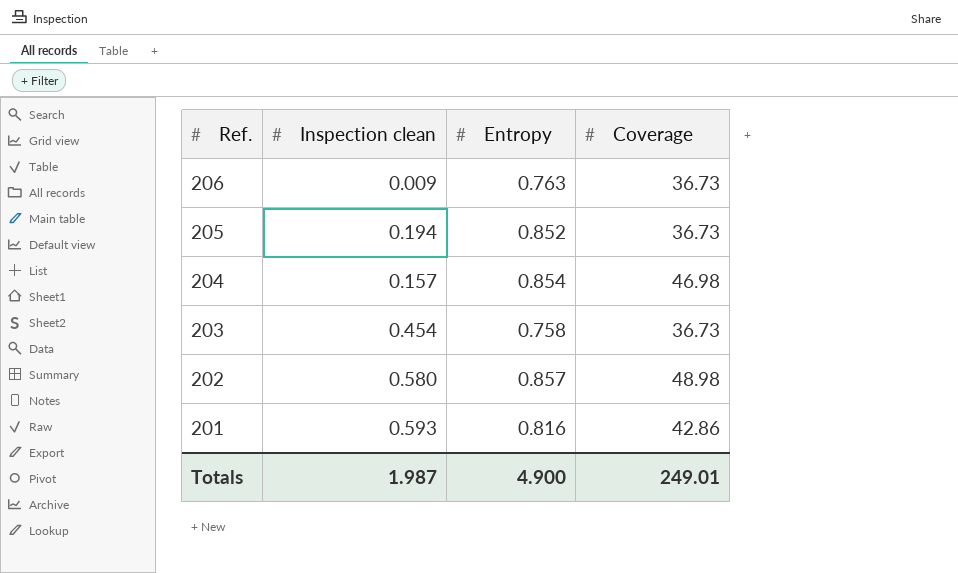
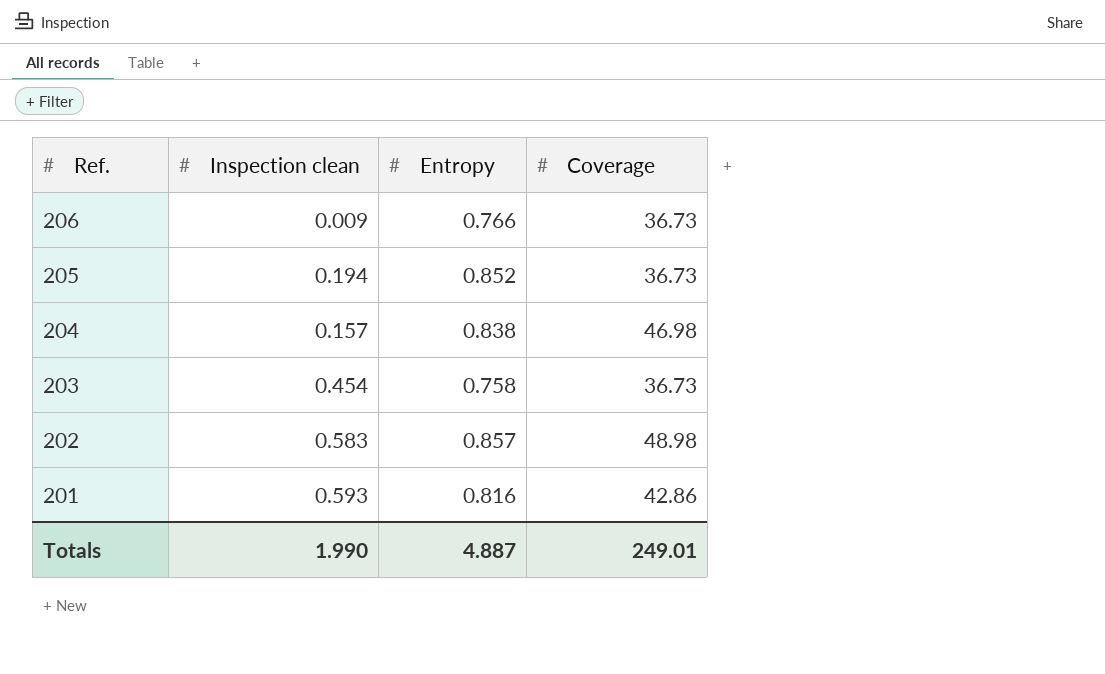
206 | Entropy: 0.763 -> 0.766
204 | Entropy: 0.854 -> 0.838
202 | Inspection clean: 0.580 -> 0.583
Totals | Inspection clean: 1.987 -> 1.990
Totals | Entropy: 4.900 -> 4.887

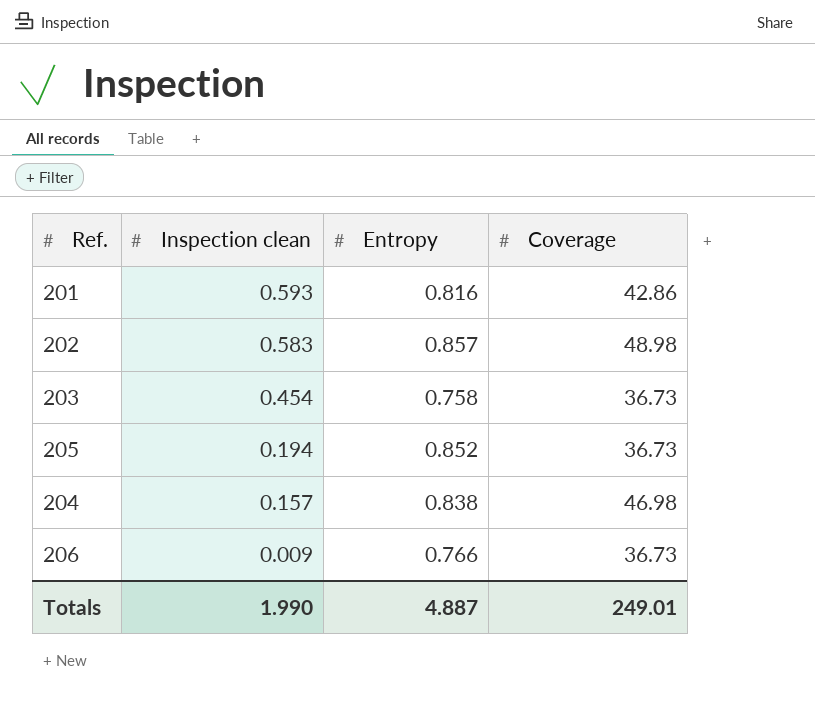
row order: Ref. descending -> Inspection clean descending

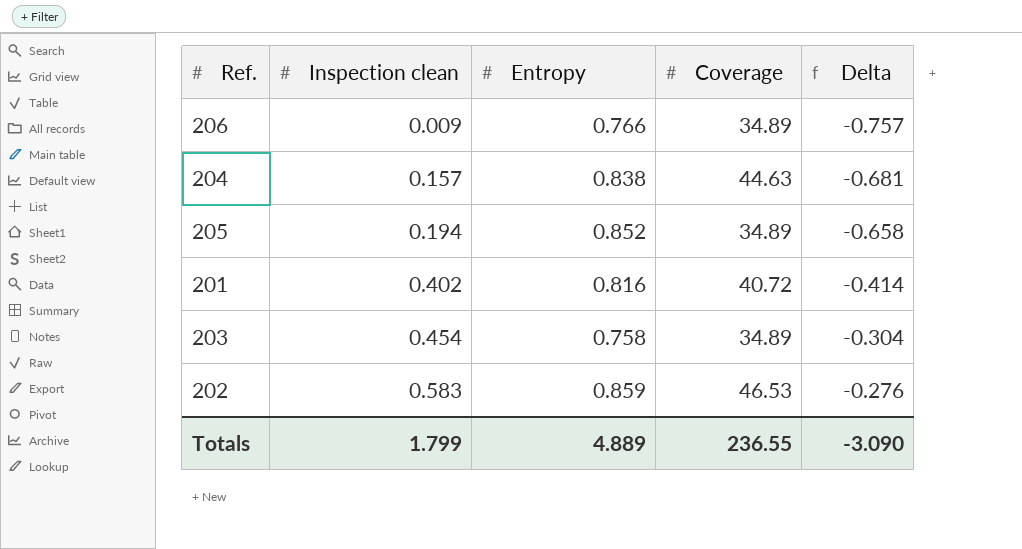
row order: Inspection clean descending -> Inspection clean ascending
column Delta | formula: none -> [Inspection clean] - [Entropy]
206 | Coverage: 36.73 -> 34.89
204 | Coverage: 46.98 -> 44.63
205 | Coverage: 36.73 -> 34.89
201 | Inspection clean: 0.593 -> 0.402
201 | Coverage: 42.86 -> 40.72
203 | Coverage: 36.73 -> 34.89
202 | Entropy: 0.857 -> 0.859
202 | Coverage: 48.98 -> 46.53
Totals | Inspection clean: 1.990 -> 1.799
Totals | Entropy: 4.887 -> 4.889
Totals | Coverage: 249.01 -> 236.55

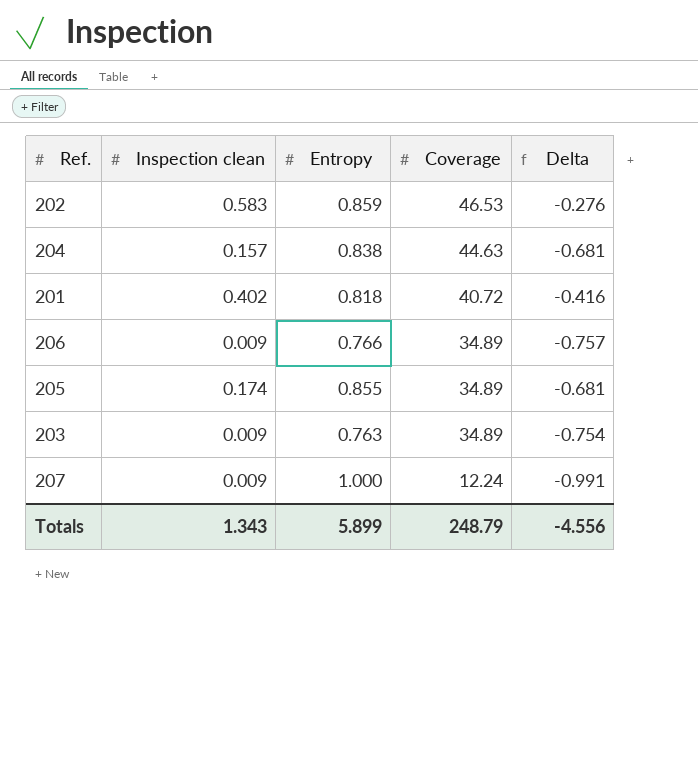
row order: Inspection clean ascending -> Coverage descending
201 | Entropy: 0.816 -> 0.818
201 | Delta: -0.414 -> -0.416
205 | Inspection clean: 0.194 -> 0.174
205 | Entropy: 0.852 -> 0.855
205 | Delta: -0.658 -> -0.681
203 | Inspection clean: 0.454 -> 0.009
203 | Entropy: 0.758 -> 0.763
203 | Delta: -0.304 -> -0.754
row 207: none -> 0.009 | 1.000 | 12.24 | -0.991
Totals | Inspection clean: 1.799 -> 1.343
Totals | Entropy: 4.889 -> 5.899
Totals | Coverage: 236.55 -> 248.79
Totals | Delta: -3.090 -> -4.556

